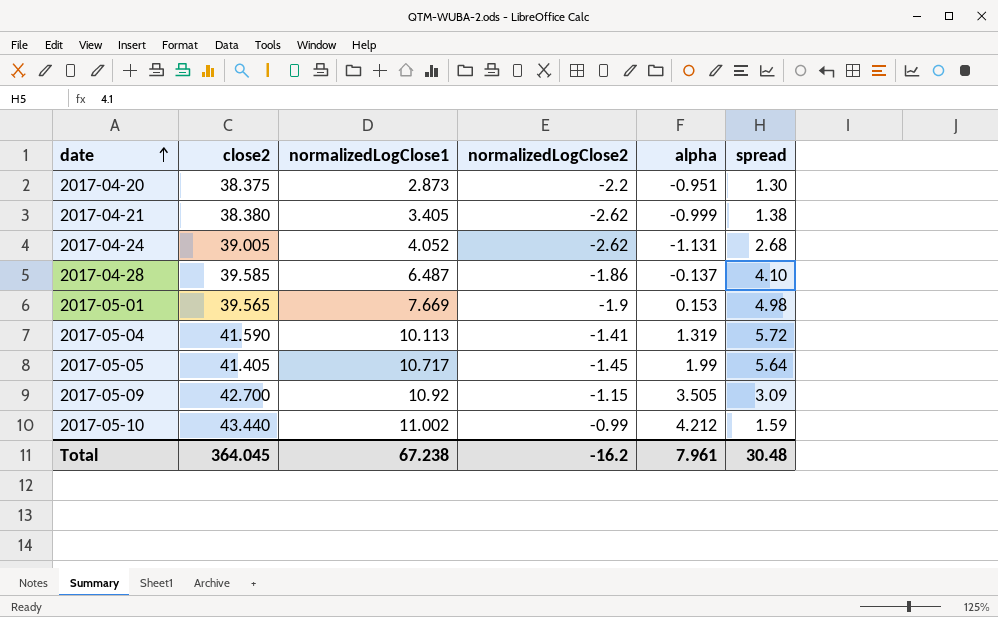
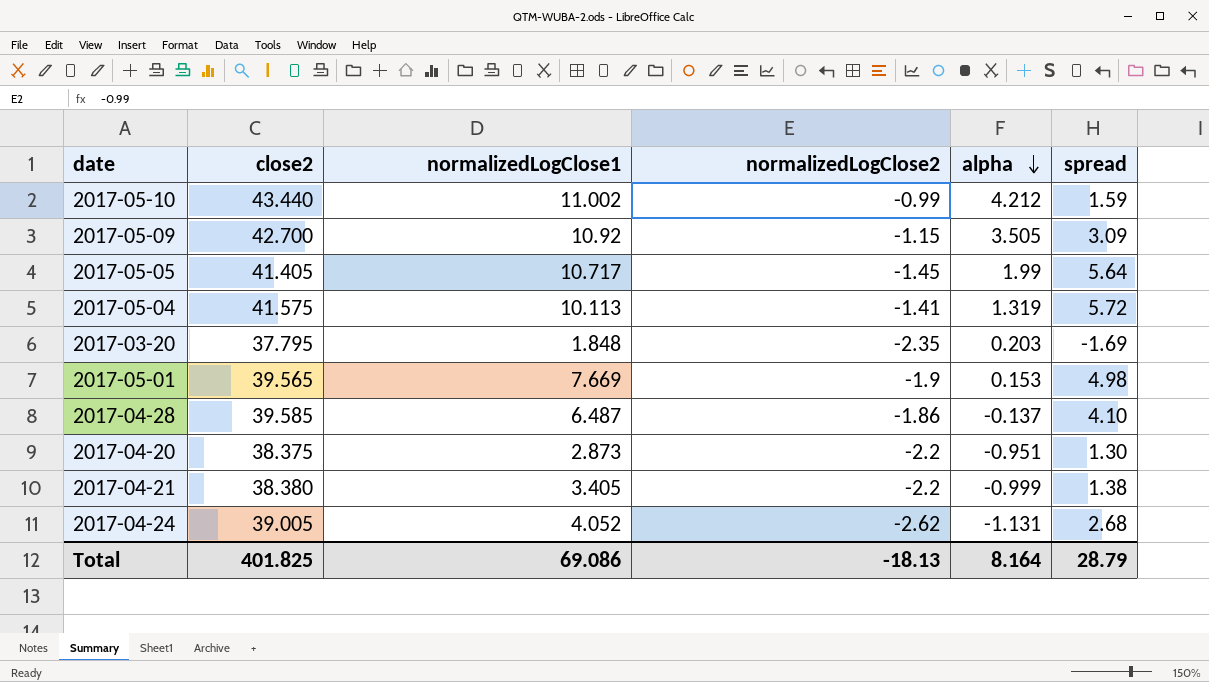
row order: date ascending -> alpha descending
2017-05-04 | close2: 41.590 -> 41.575
row 2017-03-20: none -> 37.795 | 1.848 | -2.35 | 0.203 | -1.69
2017-04-21 | normalizedLogClose2: -2.62 -> -2.2
Total | close2: 364.045 -> 401.825
Total | normalizedLogClose1: 67.238 -> 69.086
Total | normalizedLogClose2: -16.2 -> -18.13
Total | alpha: 7.961 -> 8.164
Total | spread: 30.48 -> 28.79

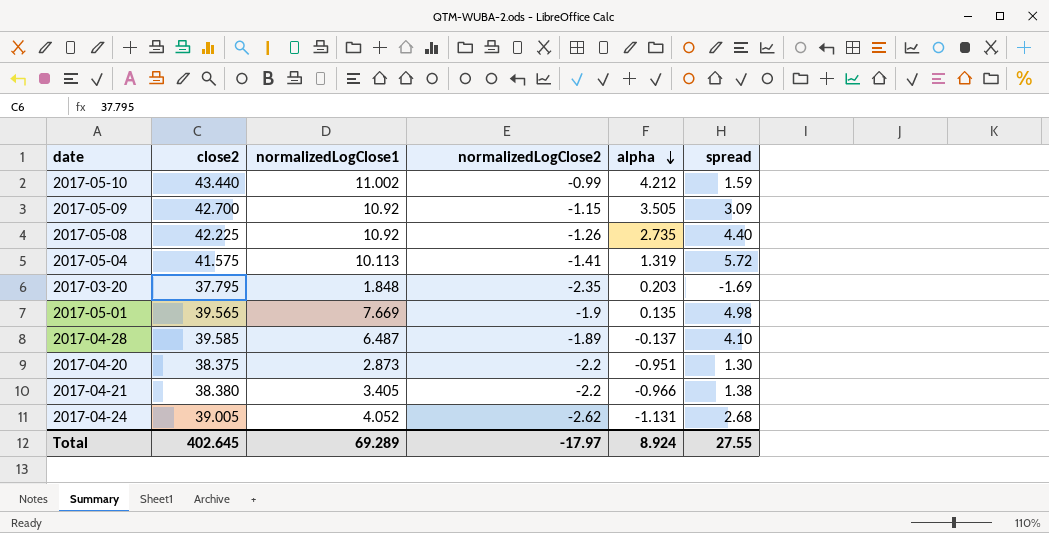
row 2017-05-05: 41.405 | 10.717 | -1.45 | 1.99 | 5.64 -> none
row 2017-05-08: none -> 42.225 | 10.92 | -1.26 | 2.735 | 4.40
2017-05-01 | alpha: 0.153 -> 0.135
2017-04-28 | normalizedLogClose2: -1.86 -> -1.89
2017-04-21 | alpha: -0.999 -> -0.966
Total | close2: 401.825 -> 402.645
Total | normalizedLogClose1: 69.086 -> 69.289
Total | normalizedLogClose2: -18.13 -> -17.97
Total | alpha: 8.164 -> 8.924
Total | spread: 28.79 -> 27.55

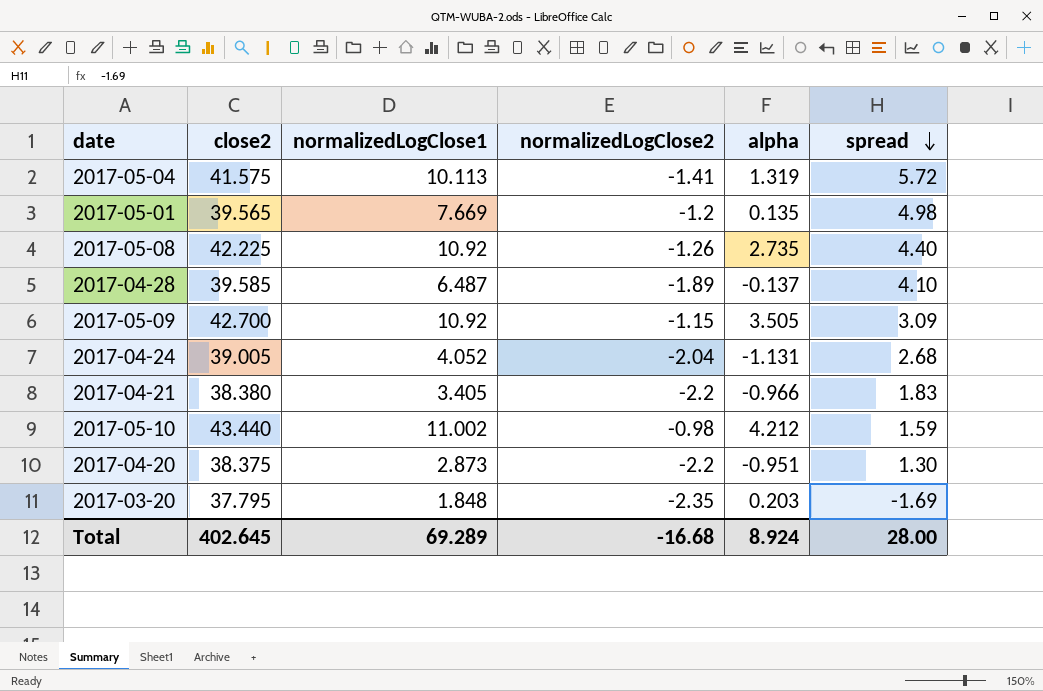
row order: alpha descending -> spread descending
2017-05-01 | normalizedLogClose2: -1.9 -> -1.2
2017-04-24 | normalizedLogClose2: -2.62 -> -2.04
2017-04-21 | spread: 1.38 -> 1.83
2017-05-10 | normalizedLogClose2: -0.99 -> -0.98
Total | normalizedLogClose2: -17.97 -> -16.68
Total | spread: 27.55 -> 28.00

